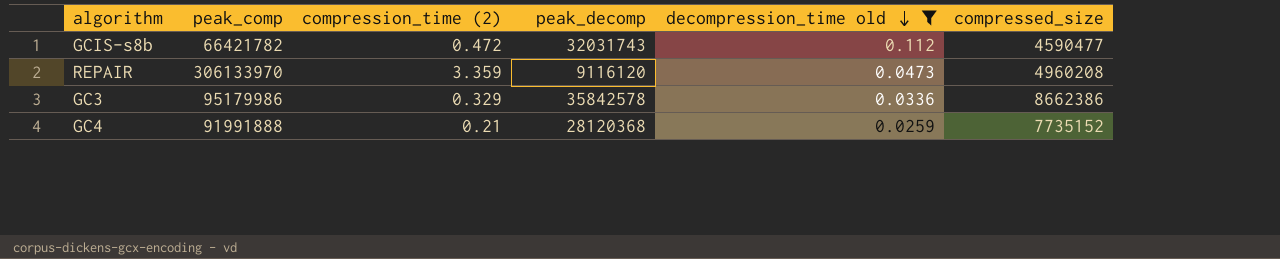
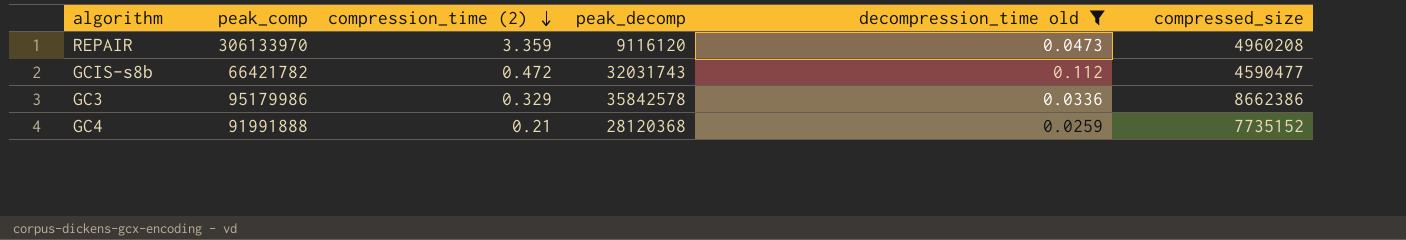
row order: decompression_time old descending -> compression_time (2) descending

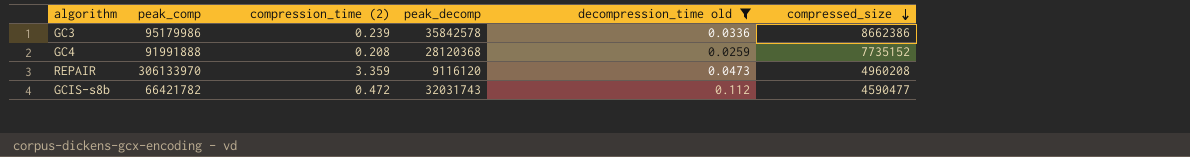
row order: compression_time (2) descending -> compressed_size descending
GC3 | compression_time (2): 0.329 -> 0.239
GC4 | compression_time (2): 0.21 -> 0.208

